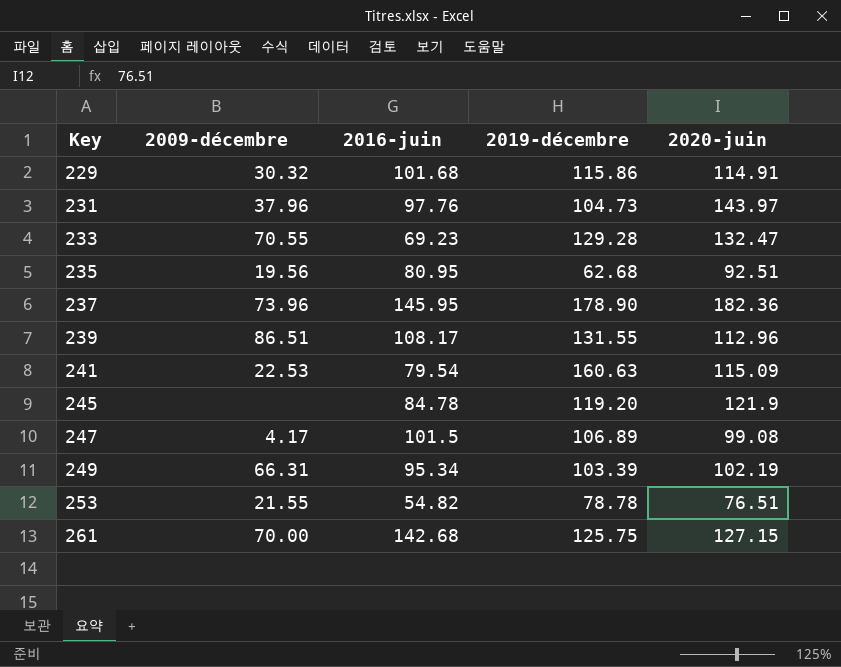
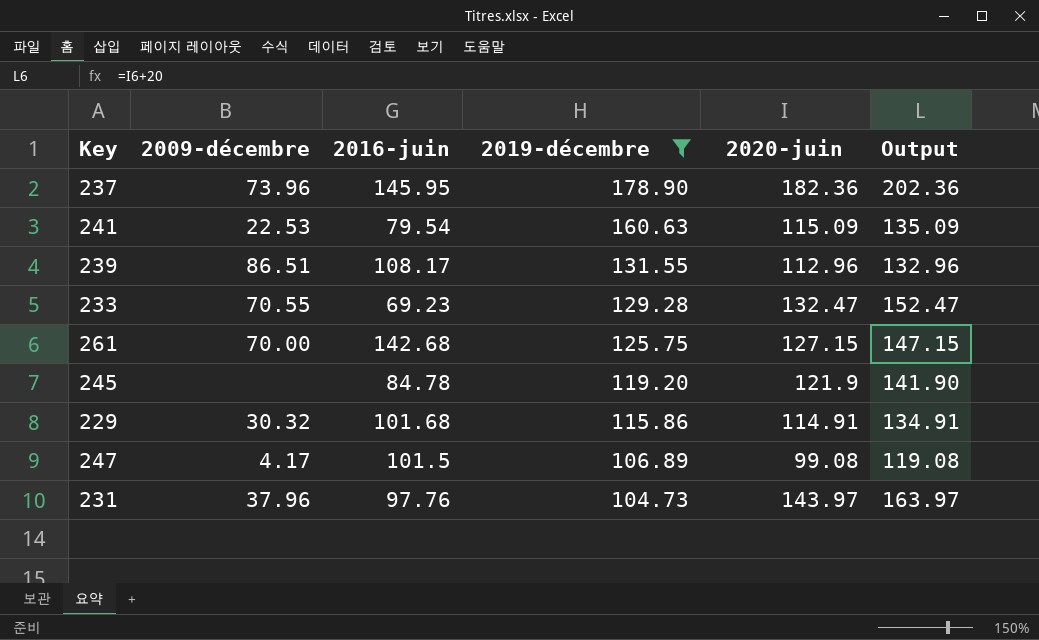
filter: none -> 2019-décembre >= 104.73
row order: Key ascending -> 2019-décembre descending
column Output | formula: none -> [2020-juin] + 20

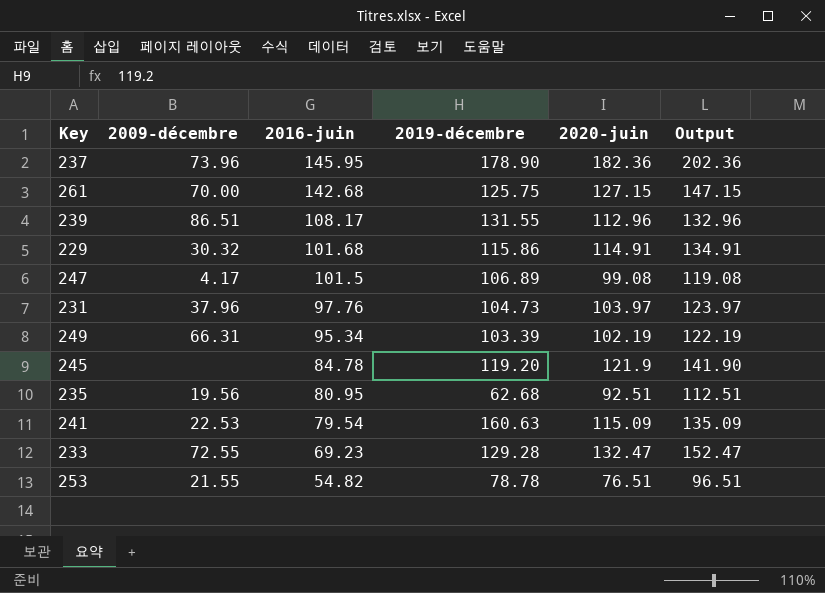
filter: 2019-décembre >= 104.73 -> none
row order: 2019-décembre descending -> 2016-juin descending
231 | 2020-juin: 143.97 -> 103.97
231 | Output: 163.97 -> 123.97
233 | 2009-décembre: 70.55 -> 72.55

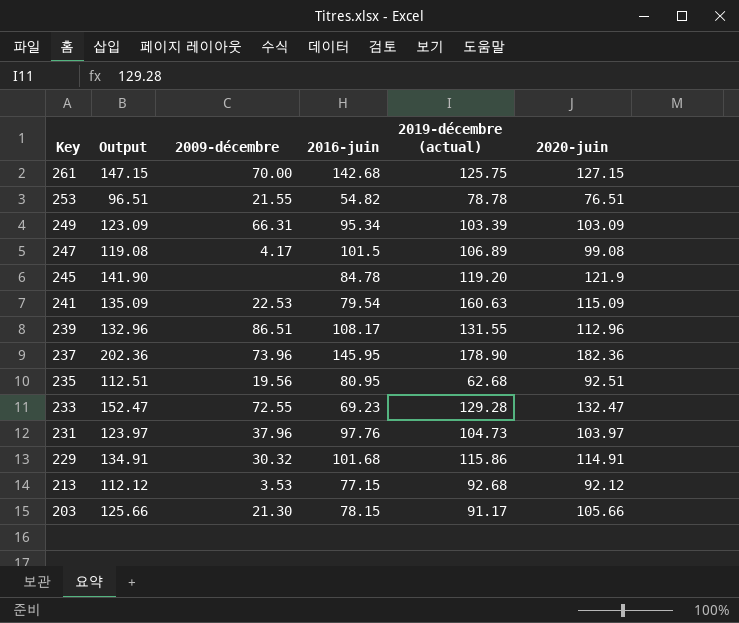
row order: 2016-juin descending -> Key descending
column Output | position: 6 -> 2
column name: 2019-décembre -> 2019-décembre (actual)
249 | Output: 122.19 -> 123.09
249 | 2020-juin: 102.19 -> 103.09
row 213: none -> 112.12 | 3.53 | 77.15 | 92.68 | 92.12
row 203: none -> 125.66 | 21.30 | 78.15 | 91.17 | 105.66

